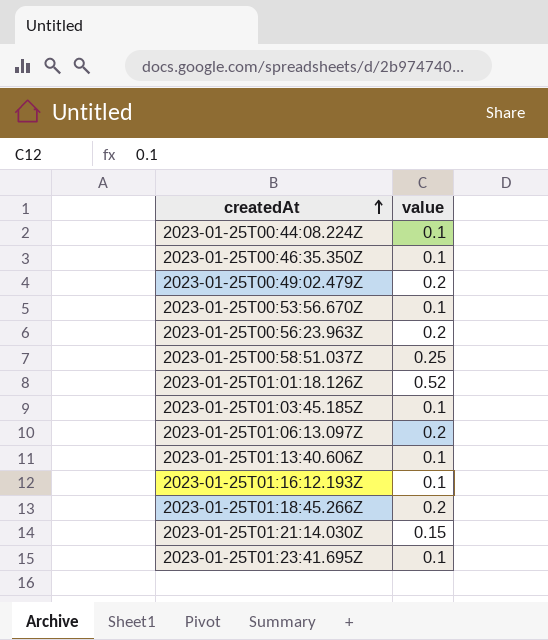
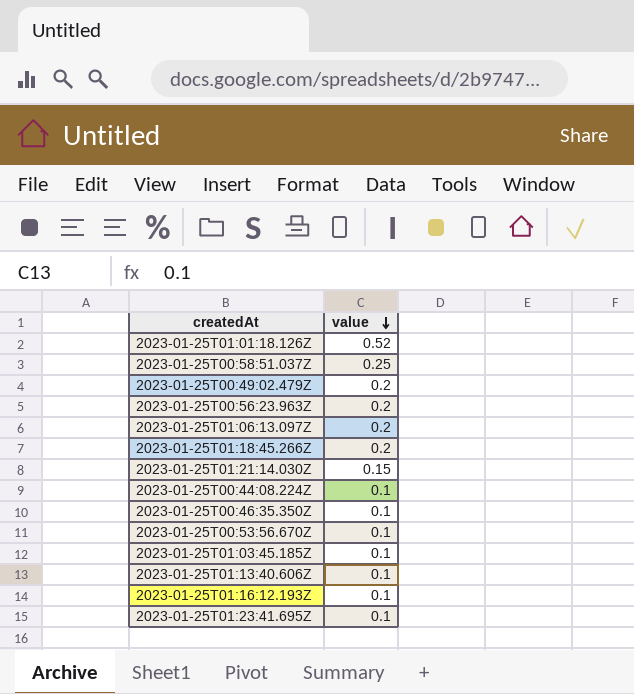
row order: createdAt ascending -> value descending

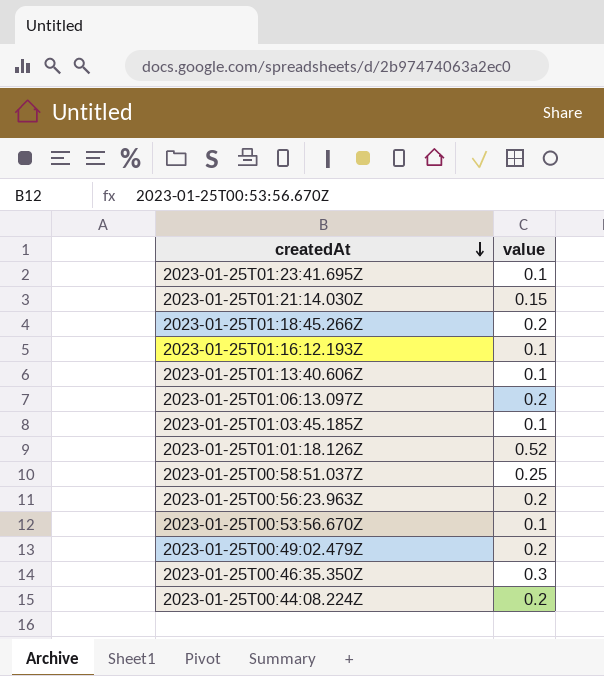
row order: value descending -> createdAt descending
2023-01-25T00:46:35.350Z | value: 0.1 -> 0.3
2023-01-25T00:44:08.224Z | value: 0.1 -> 0.2

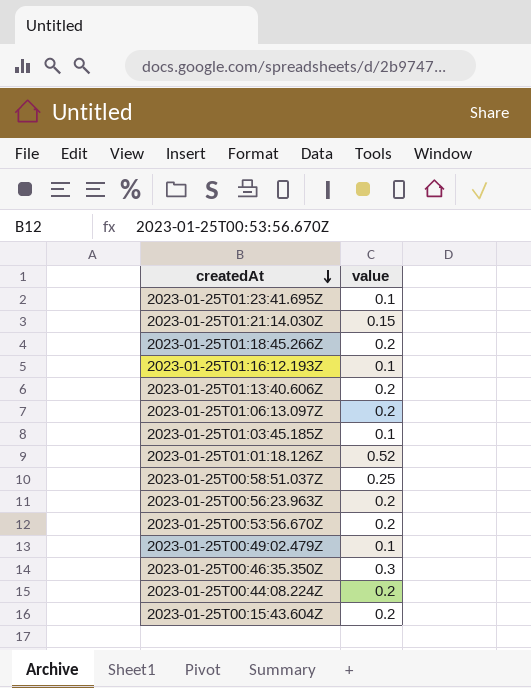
2023-01-25T01:13:40.606Z | value: 0.1 -> 0.2
2023-01-25T00:53:56.670Z | value: 0.1 -> 0.2
2023-01-25T00:49:02.479Z | value: 0.2 -> 0.1
row 2023-01-25T00:15:43.604Z: none -> 0.2

